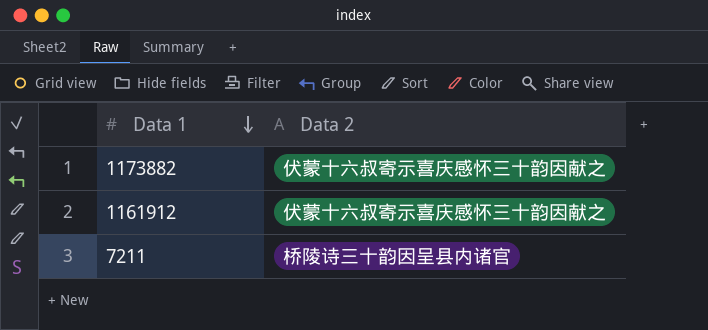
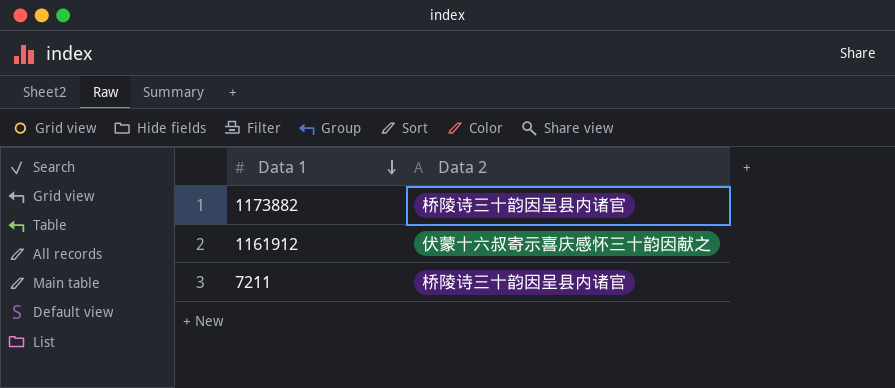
1173882 | Data 2: 伏蒙十六叔寄示喜庆感怀三十韵因献之 -> 桥陵诗三十韵因呈县内诸官

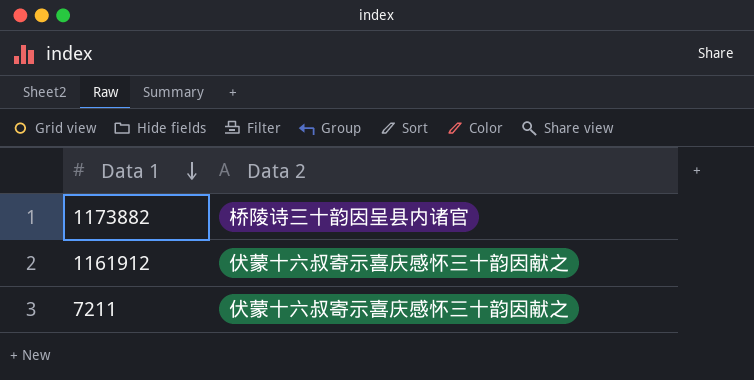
7211 | Data 2: 桥陵诗三十韵因呈县内诸官 -> 伏蒙十六叔寄示喜庆感怀三十韵因献之

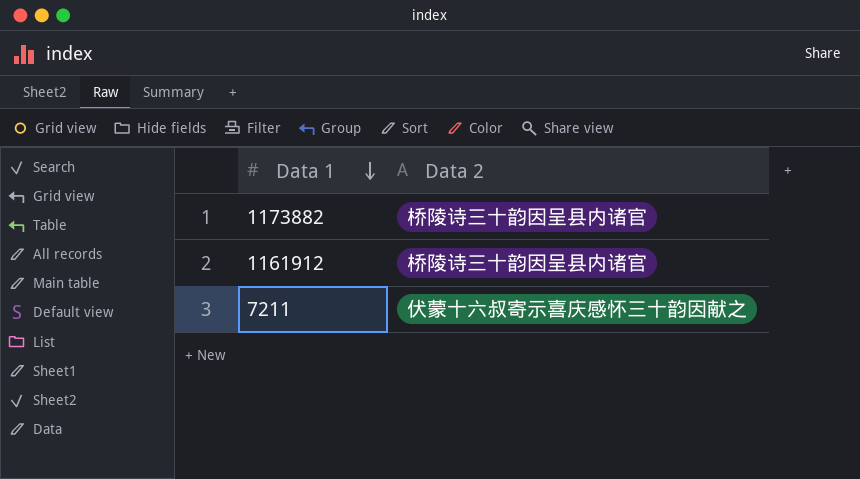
1161912 | Data 2: 伏蒙十六叔寄示喜庆感怀三十韵因献之 -> 桥陵诗三十韵因呈县内诸官

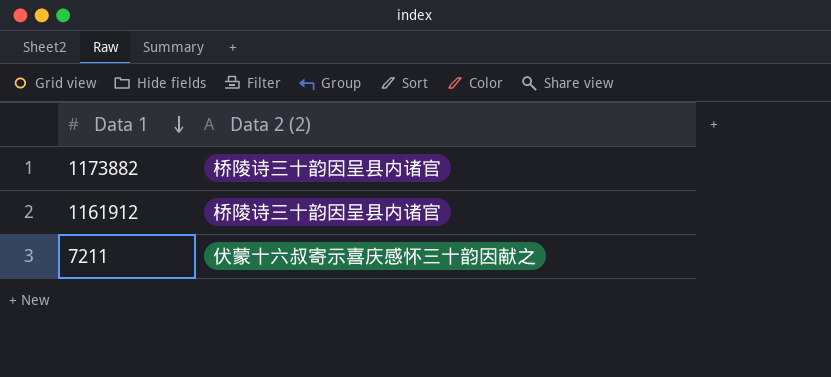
column name: Data 2 -> Data 2 (2)

